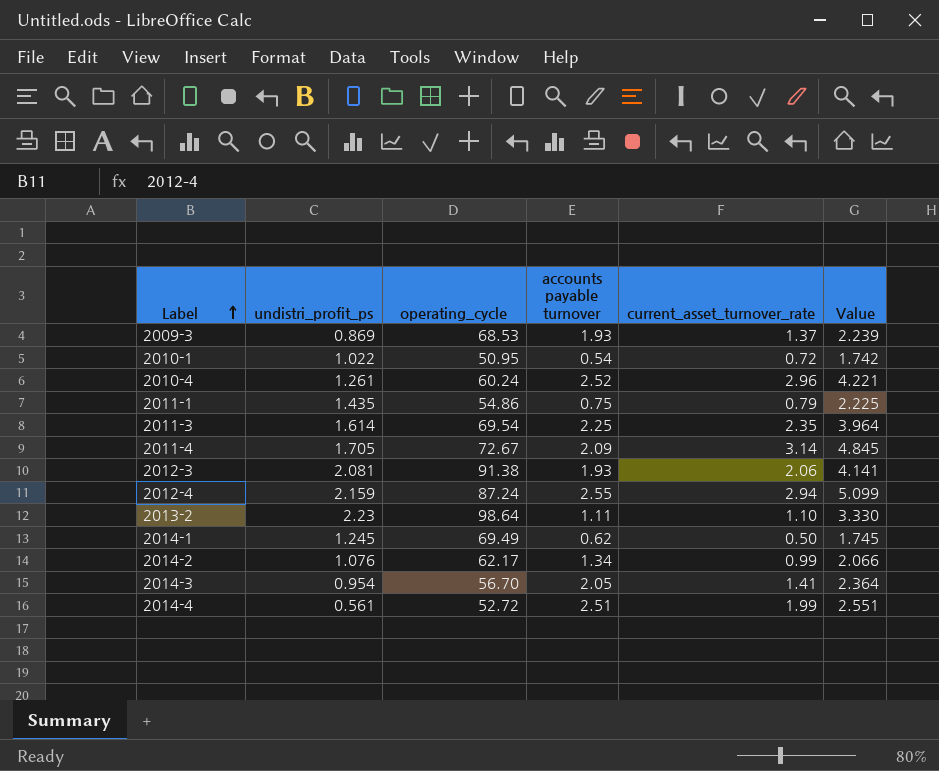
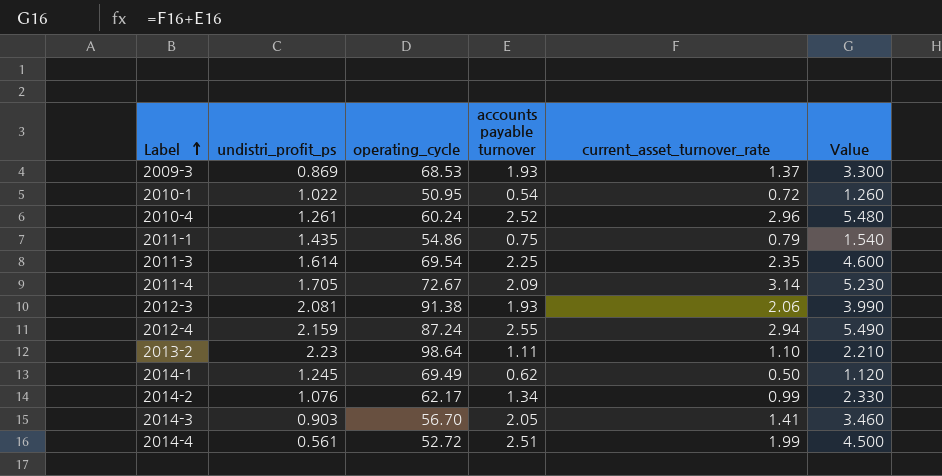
column Value | formula: [undistri_profit_ps] + [current_asset_turnover_rate] -> [accounts payable turnover] + [current_asset_turnover_rate]
2014-3 | undistri_profit_ps: 0.954 -> 0.903

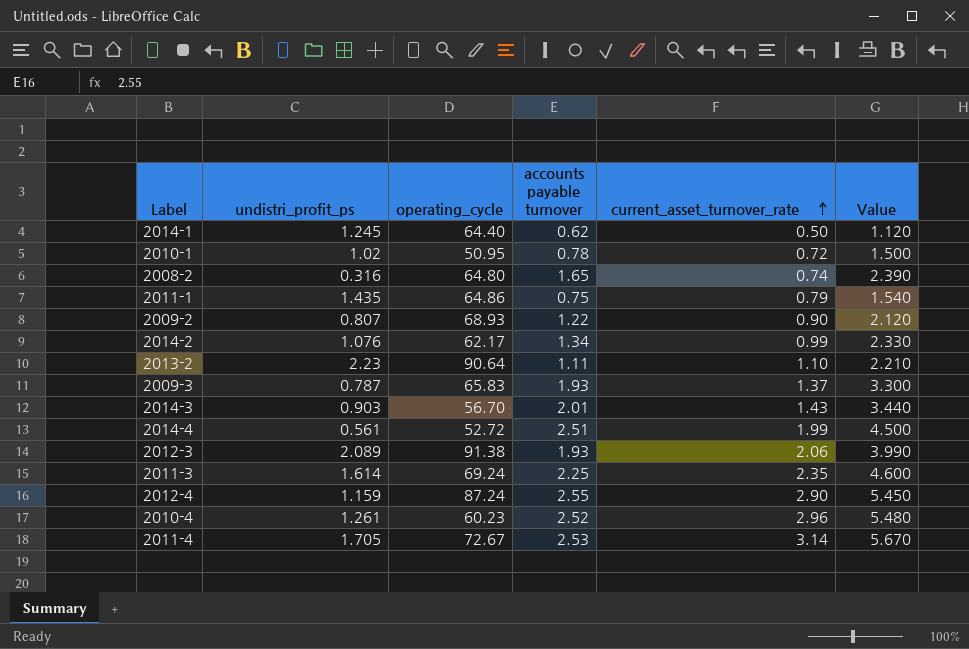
row order: Label ascending -> current_asset_turnover_rate ascending
2014-1 | operating_cycle: 69.49 -> 64.40
2010-1 | undistri_profit_ps: 1.022 -> 1.02
2010-1 | accounts payable turnover: 0.54 -> 0.78
2010-1 | Value: 1.260 -> 1.500
row 2008-2: none -> 0.316 | 64.80 | 1.65 | 0.74 | 2.390
2011-1 | operating_cycle: 54.86 -> 64.86
row 2009-2: none -> 0.807 | 68.93 | 1.22 | 0.90 | 2.120
2013-2 | operating_cycle: 98.64 -> 90.64
2009-3 | undistri_profit_ps: 0.869 -> 0.787
2009-3 | operating_cycle: 68.53 -> 65.83
2014-3 | accounts payable turnover: 2.05 -> 2.01
2014-3 | current_asset_turnover_rate: 1.41 -> 1.43
2014-3 | Value: 3.460 -> 3.440
2012-3 | undistri_profit_ps: 2.081 -> 2.089
2011-3 | operating_cycle: 69.54 -> 69.24
2012-4 | undistri_profit_ps: 2.159 -> 1.159
2012-4 | current_asset_turnover_rate: 2.94 -> 2.90
2012-4 | Value: 5.490 -> 5.450
2010-4 | operating_cycle: 60.24 -> 60.23
2011-4 | accounts payable turnover: 2.09 -> 2.53
2011-4 | Value: 5.230 -> 5.670

